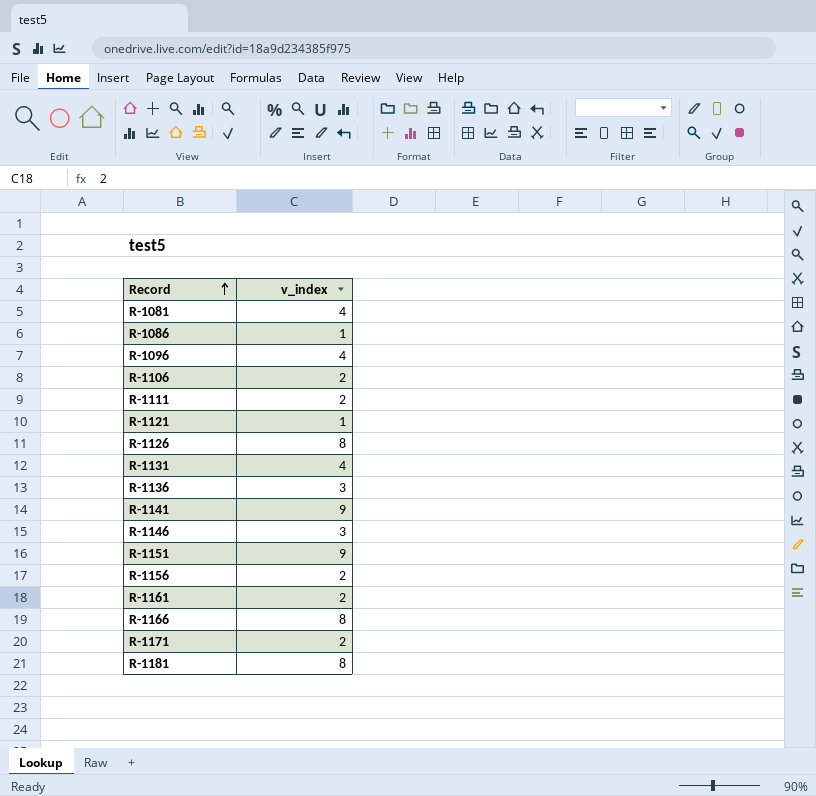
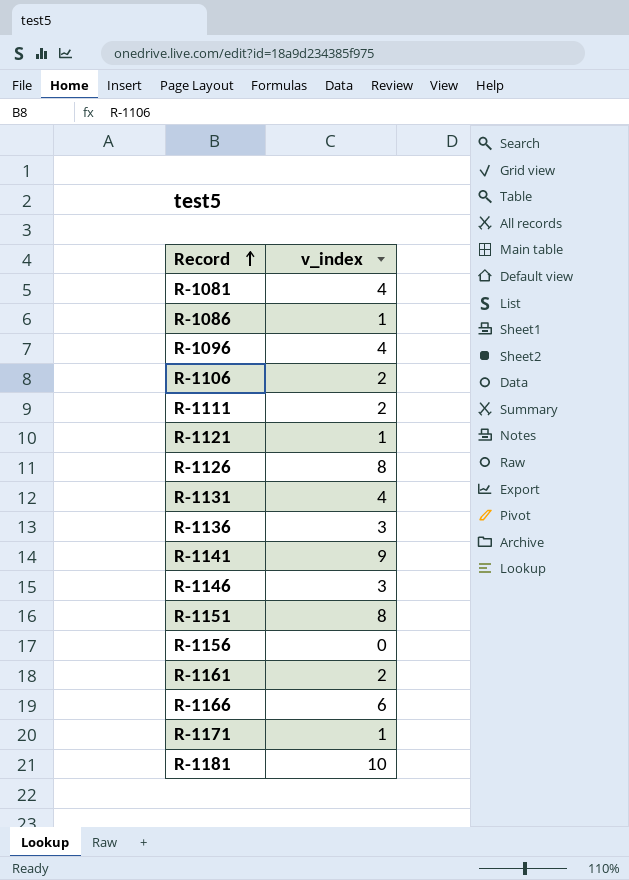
R-1151 | v_index: 9 -> 8
R-1156 | v_index: 2 -> 0
R-1166 | v_index: 8 -> 6
R-1171 | v_index: 2 -> 1
R-1181 | v_index: 8 -> 10

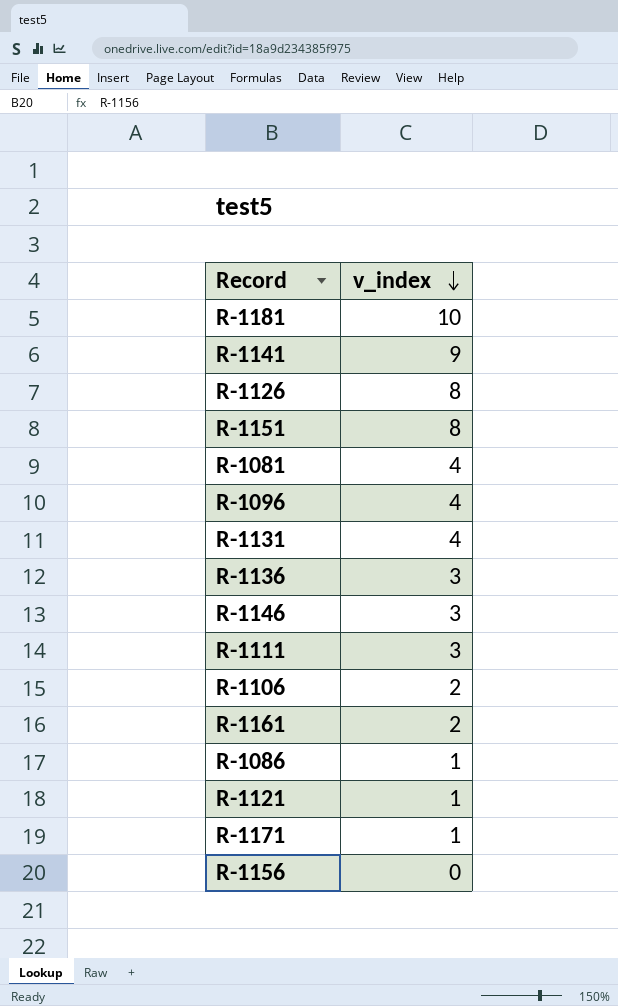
row order: Record ascending -> v_index descending
row R-1166: 6 -> none
R-1111 | v_index: 2 -> 3

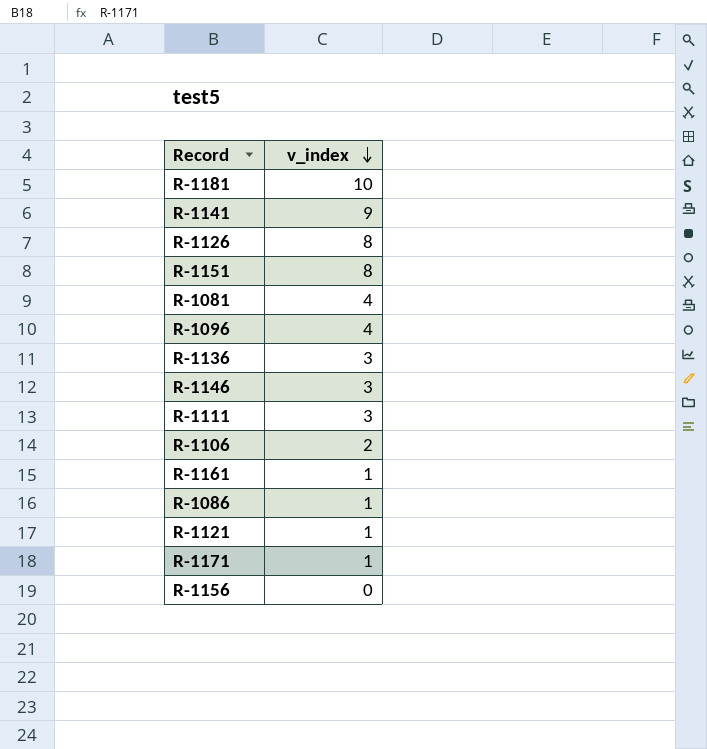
row R-1131: 4 -> none
R-1161 | v_index: 2 -> 1

